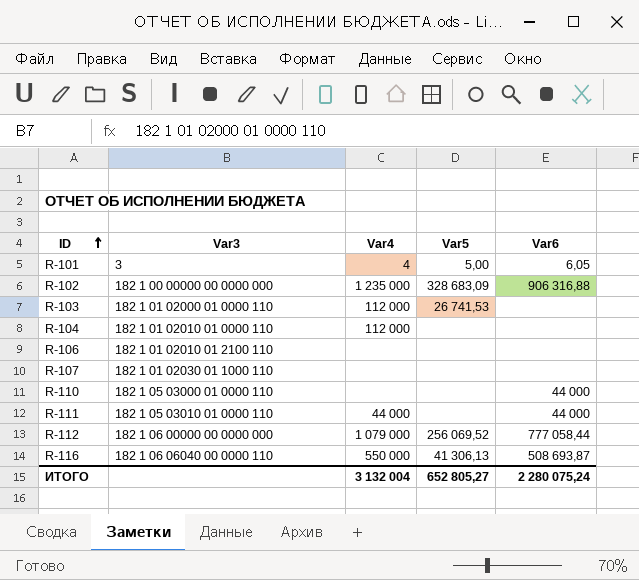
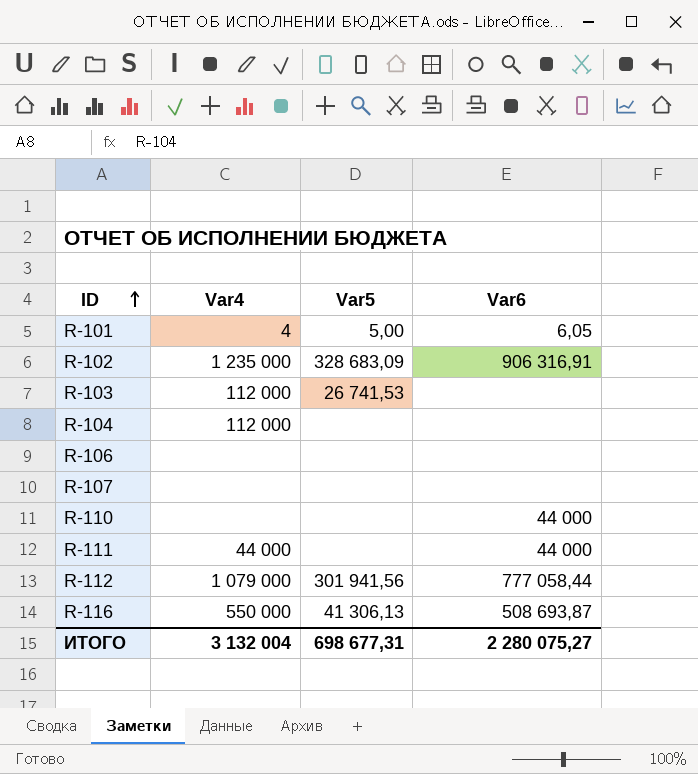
column Var3 | position: 2 -> none
R-102 | Var6: 906 316,88 -> 906 316,91
R-112 | Var5: 256 069,52 -> 301 941,56
ИТОГО | Var5: 652 805,27 -> 698 677,31
ИТОГО | Var6: 2 280 075,24 -> 2 280 075,27

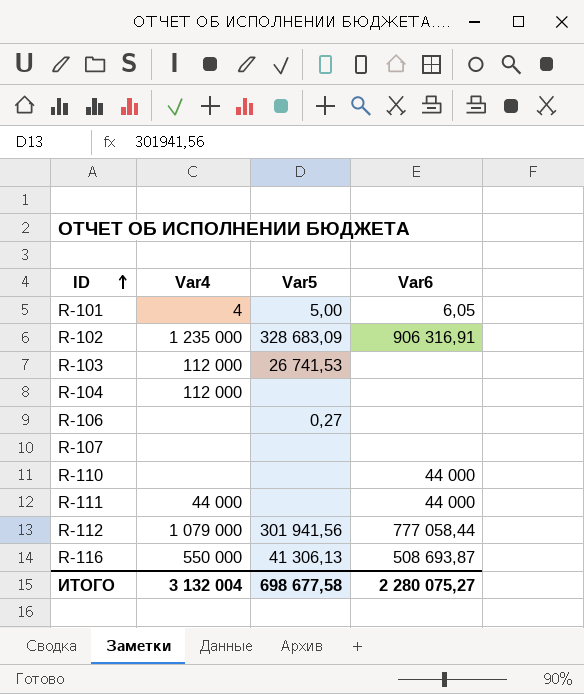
R-106 | Var5: none -> 0,27
ИТОГО | Var5: 698 677,31 -> 698 677,58

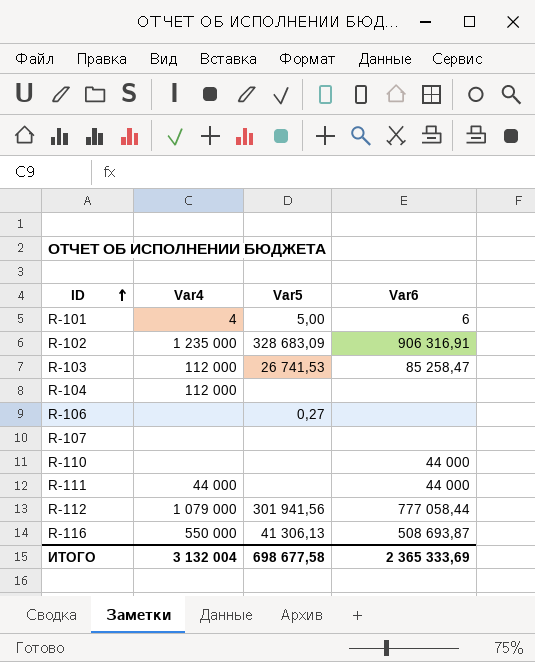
R-101 | Var6: 6,05 -> 6
R-103 | Var6: none -> 85 258,47
ИТОГО | Var6: 2 280 075,27 -> 2 365 333,69

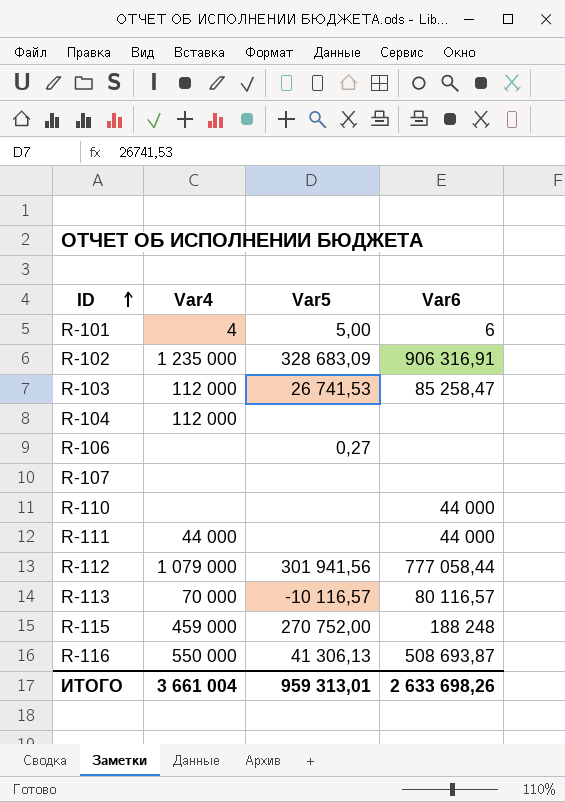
row R-113: none -> 70 000 | -10 116,57 | 80 116,57
row R-115: none -> 459 000 | 270 752,00 | 188 248
ИТОГО | Var4: 3 132 004 -> 3 661 004
ИТОГО | Var5: 698 677,58 -> 959 313,01
ИТОГО | Var6: 2 365 333,69 -> 2 633 698,26

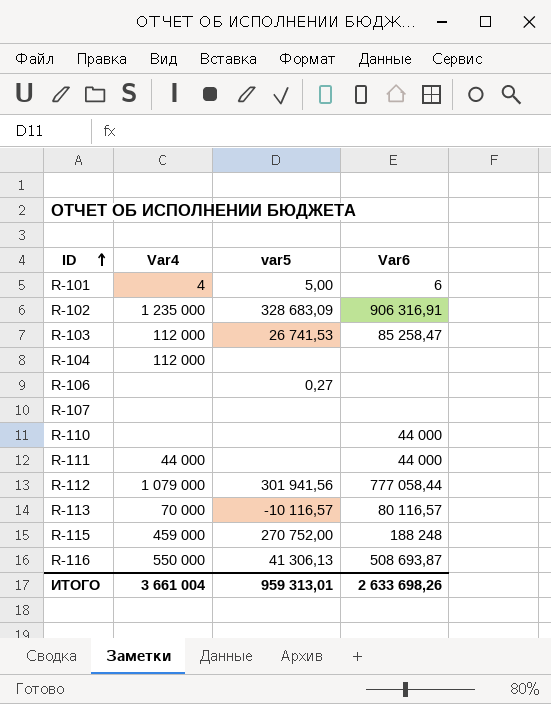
column name: Var5 -> var5

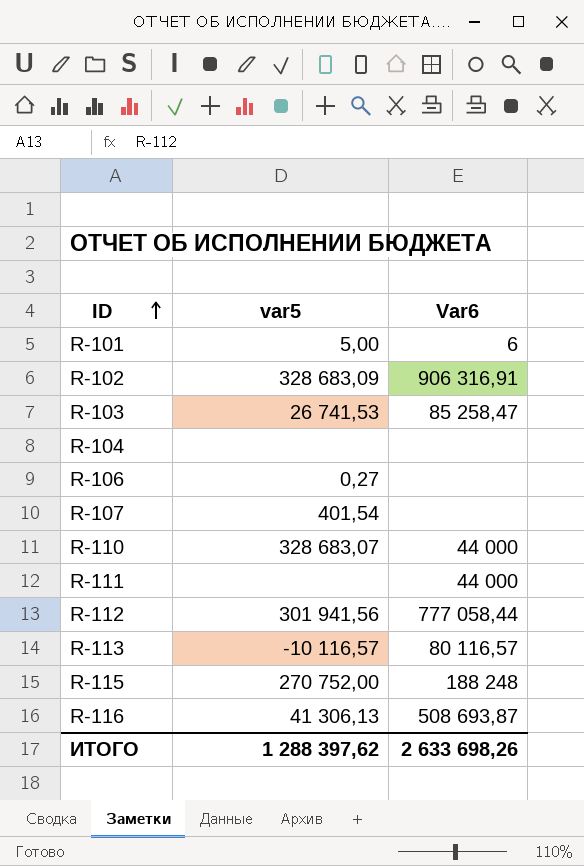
column Var4 | position: 2 -> none
R-107 | var5: none -> 401,54
R-110 | var5: none -> 328 683,07
ИТОГО | var5: 959 313,01 -> 1 288 397,62

